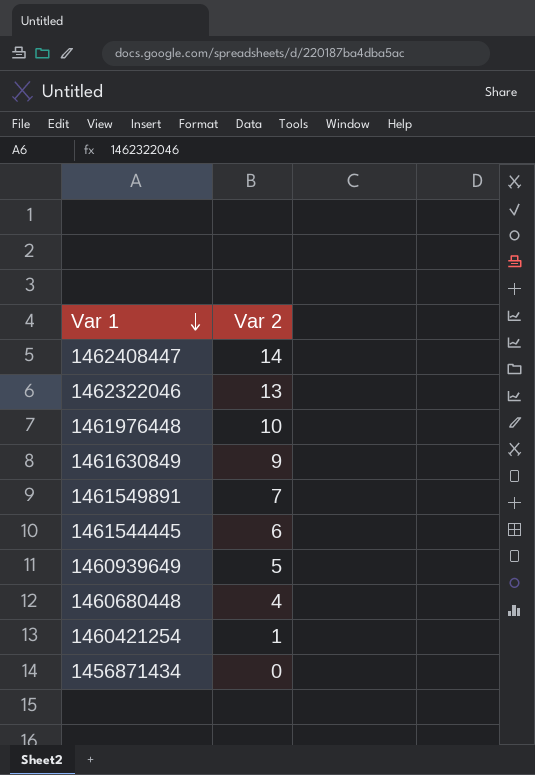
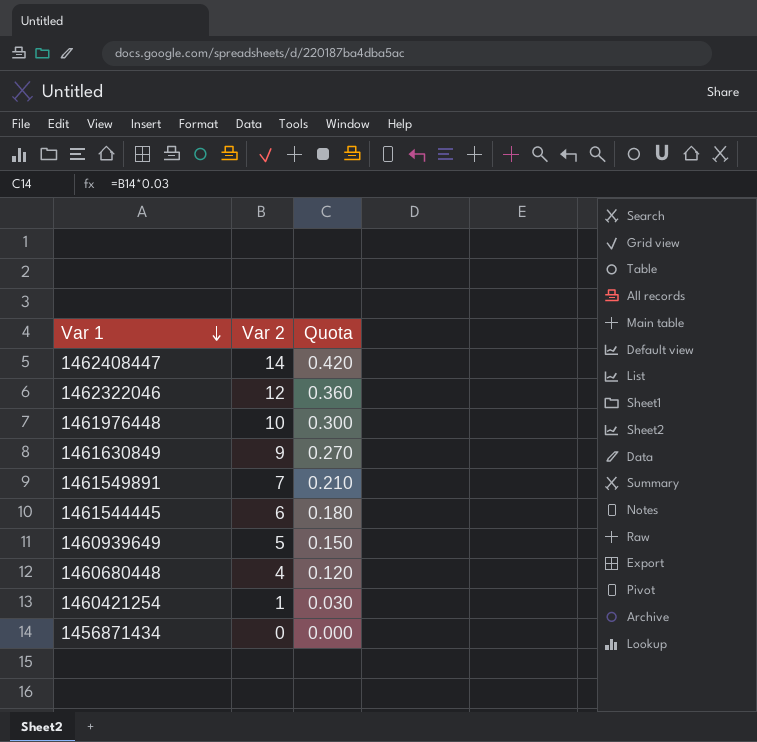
column Quota | formula: none -> [Var 2] * 0.03
1462322046 | Var 2: 13 -> 12

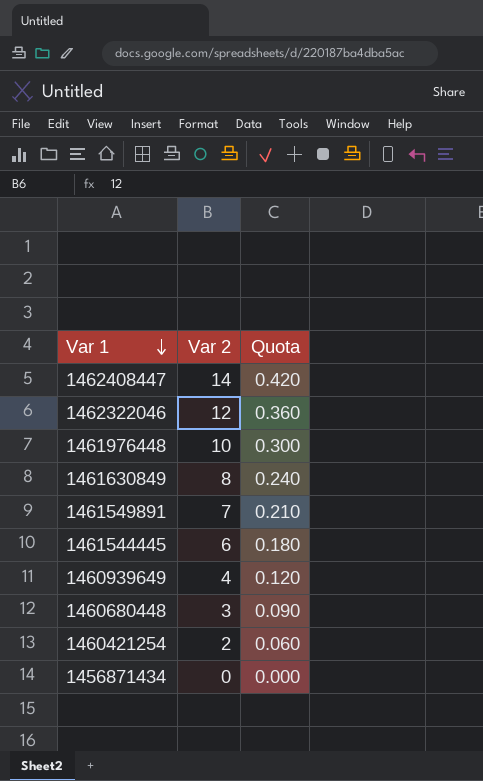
1461630849 | Var 2: 9 -> 8
1461630849 | Quota: 0.270 -> 0.240
1460939649 | Var 2: 5 -> 4
1460939649 | Quota: 0.150 -> 0.120
1460680448 | Var 2: 4 -> 3
1460680448 | Quota: 0.120 -> 0.090
1460421254 | Var 2: 1 -> 2
1460421254 | Quota: 0.030 -> 0.060

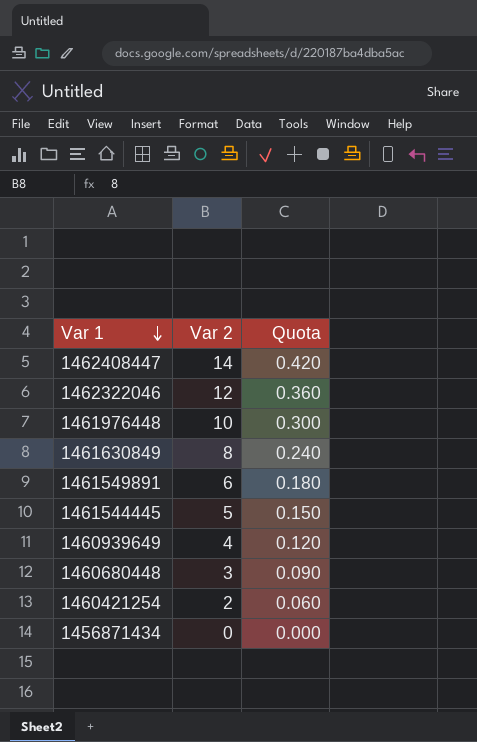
1461549891 | Var 2: 7 -> 6
1461549891 | Quota: 0.210 -> 0.180
1461544445 | Var 2: 6 -> 5
1461544445 | Quota: 0.180 -> 0.150

